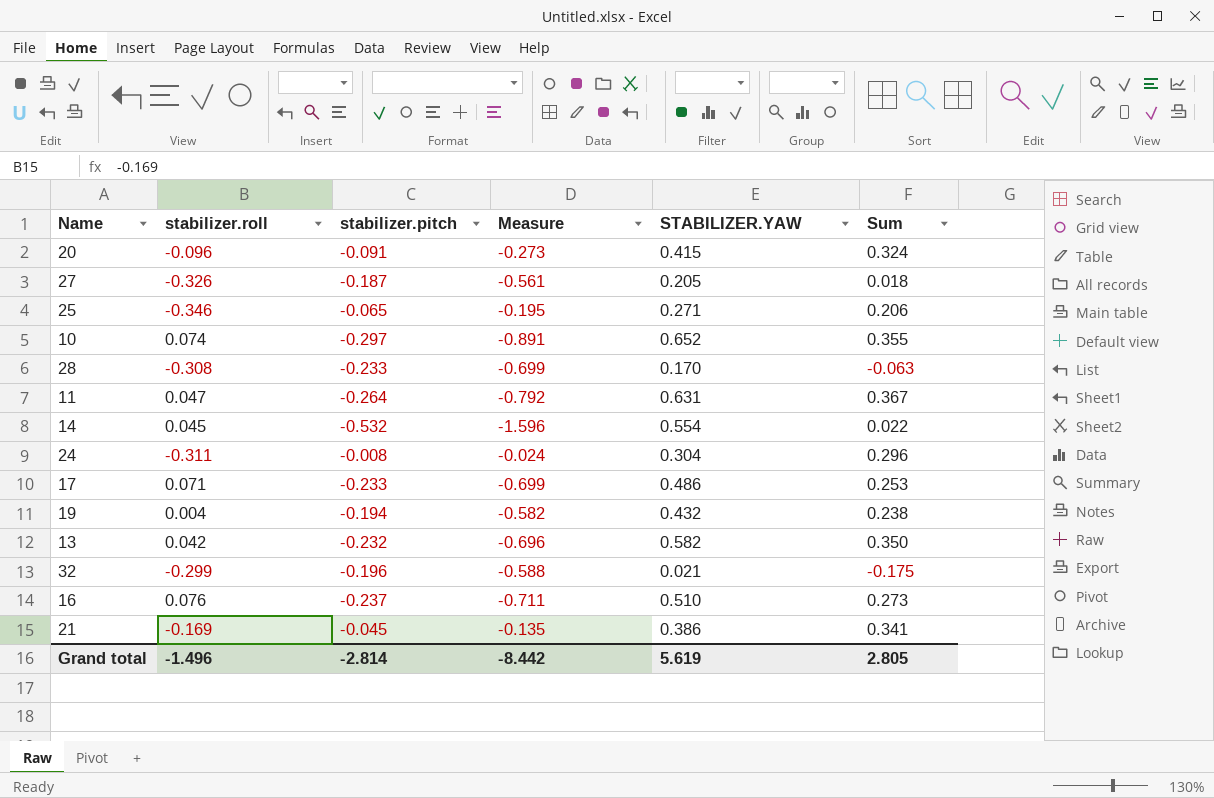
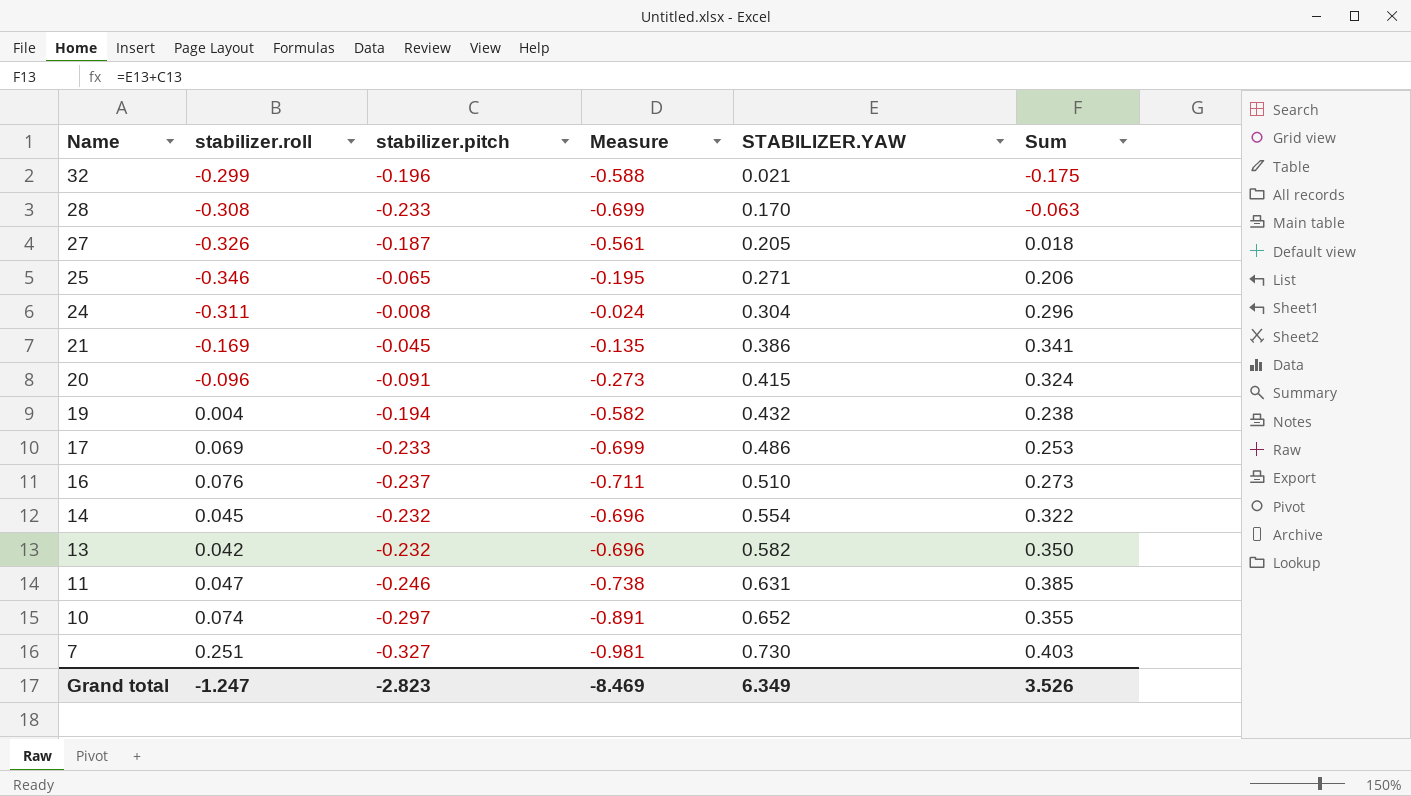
row order: none -> Name descending
17 | stabilizer.roll: 0.071 -> 0.069
14 | stabilizer.pitch: -0.532 -> -0.232
14 | Measure: -1.596 -> -0.696
14 | Sum: 0.022 -> 0.322
11 | stabilizer.pitch: -0.264 -> -0.246
11 | Measure: -0.792 -> -0.738
11 | Sum: 0.367 -> 0.385
row 7: none -> 0.251 | -0.327 | -0.981 | 0.730 | 0.403
Grand total | stabilizer.roll: -1.496 -> -1.247
Grand total | stabilizer.pitch: -2.814 -> -2.823
Grand total | Measure: -8.442 -> -8.469
Grand total | STABILIZER.YAW: 5.619 -> 6.349
Grand total | Sum: 2.805 -> 3.526

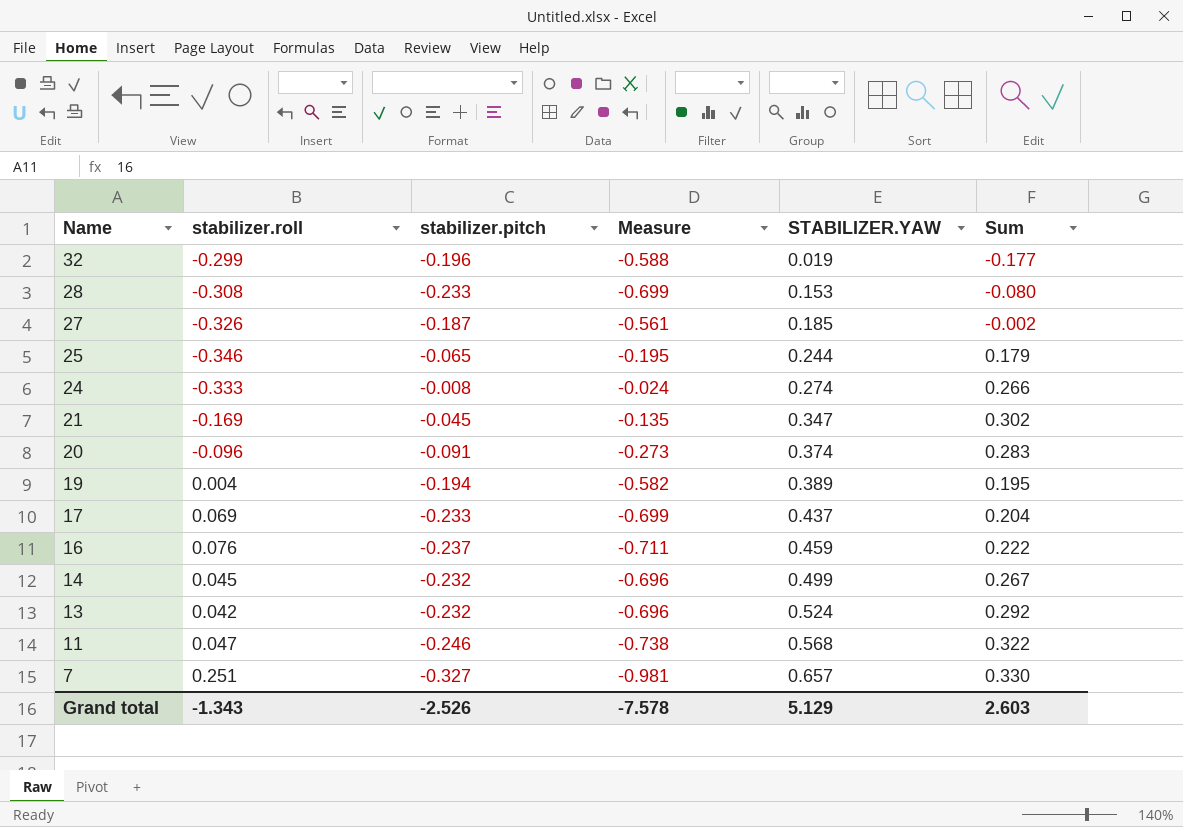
row 10: 0.074 | -0.297 | -0.891 | 0.652 | 0.355 -> none
32 | STABILIZER.YAW: 0.021 -> 0.019
32 | Sum: -0.175 -> -0.177
28 | STABILIZER.YAW: 0.170 -> 0.153
28 | Sum: -0.063 -> -0.080
27 | STABILIZER.YAW: 0.205 -> 0.185
27 | Sum: 0.018 -> -0.002
25 | STABILIZER.YAW: 0.271 -> 0.244
25 | Sum: 0.206 -> 0.179
24 | stabilizer.roll: -0.311 -> -0.333
24 | STABILIZER.YAW: 0.304 -> 0.274
24 | Sum: 0.296 -> 0.266
21 | STABILIZER.YAW: 0.386 -> 0.347
21 | Sum: 0.341 -> 0.302
20 | STABILIZER.YAW: 0.415 -> 0.374
20 | Sum: 0.324 -> 0.283
19 | STABILIZER.YAW: 0.432 -> 0.389
19 | Sum: 0.238 -> 0.195
17 | STABILIZER.YAW: 0.486 -> 0.437
17 | Sum: 0.253 -> 0.204
16 | STABILIZER.YAW: 0.510 -> 0.459
16 | Sum: 0.273 -> 0.222
14 | STABILIZER.YAW: 0.554 -> 0.499
14 | Sum: 0.322 -> 0.267
13 | STABILIZER.YAW: 0.582 -> 0.524
13 | Sum: 0.350 -> 0.292
11 | STABILIZER.YAW: 0.631 -> 0.568
11 | Sum: 0.385 -> 0.322
7 | STABILIZER.YAW: 0.730 -> 0.657
7 | Sum: 0.403 -> 0.330
Grand total | stabilizer.roll: -1.247 -> -1.343
Grand total | stabilizer.pitch: -2.823 -> -2.526
Grand total | Measure: -8.469 -> -7.578
Grand total | STABILIZER.YAW: 6.349 -> 5.129
Grand total | Sum: 3.526 -> 2.603

